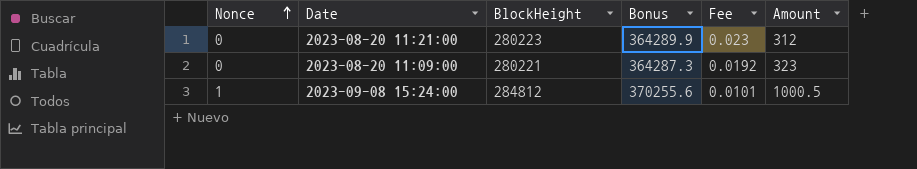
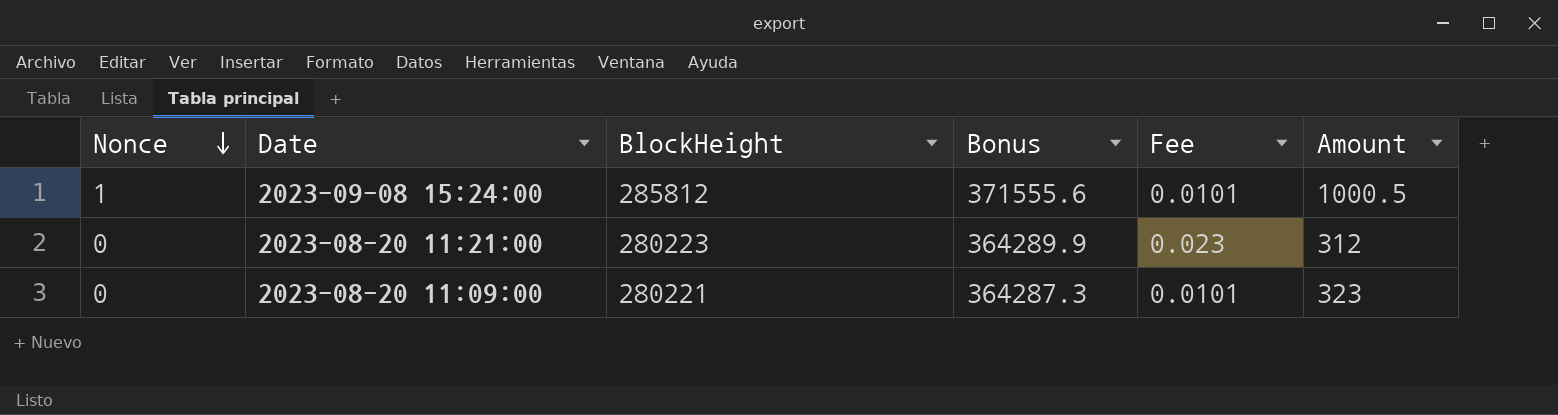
row order: Nonce ascending -> Nonce descending
2023-09-08 15:24:00 | BlockHeight: 284812 -> 285812
2023-09-08 15:24:00 | Bonus: 370255.6 -> 371555.6
2023-08-20 11:09:00 | Fee: 0.0192 -> 0.0101

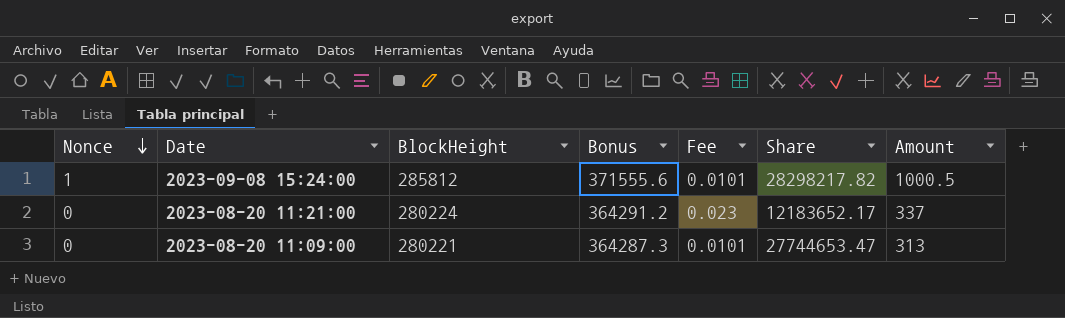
column Share | formula: none -> [BlockHeight] / [Fee]
2023-08-20 11:21:00 | BlockHeight: 280223 -> 280224
2023-08-20 11:21:00 | Bonus: 364289.9 -> 364291.2
2023-08-20 11:21:00 | Amount: 312 -> 337
2023-08-20 11:09:00 | Amount: 323 -> 313

